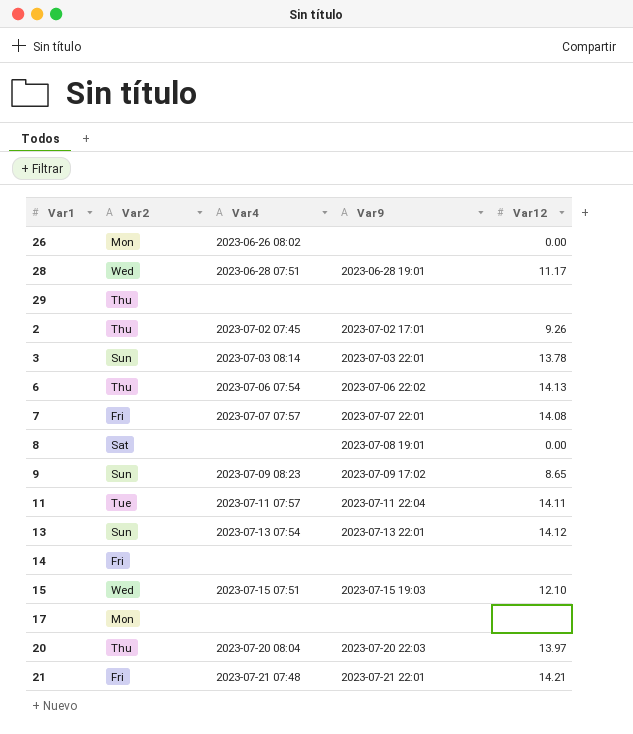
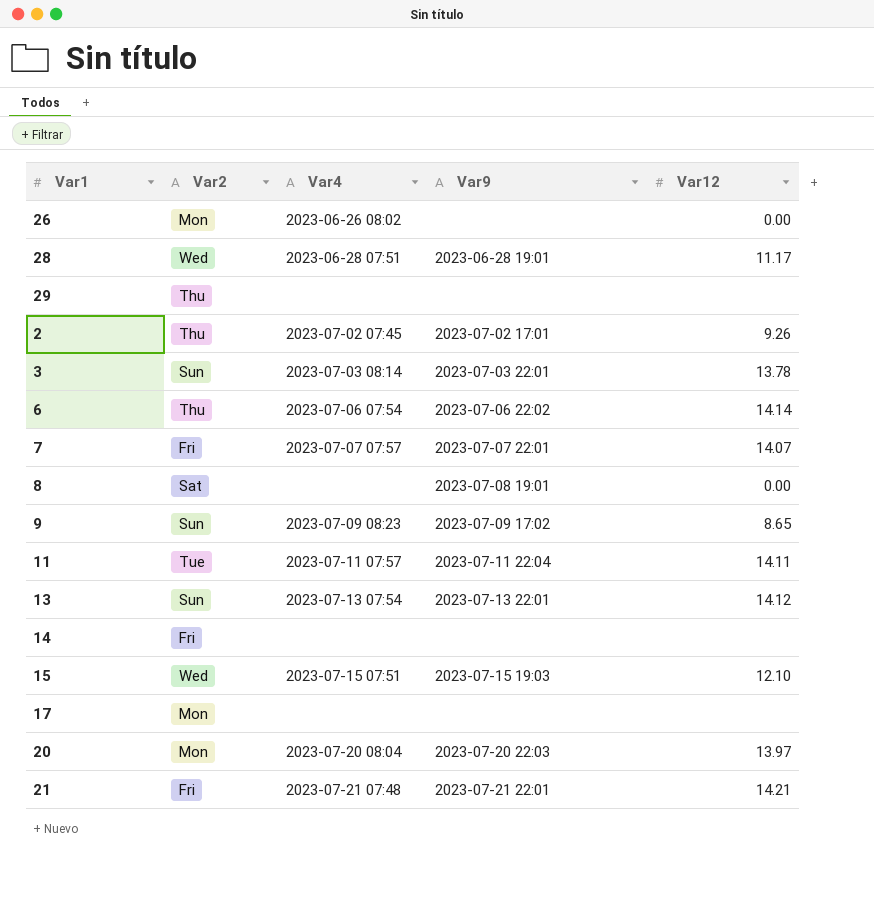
6 | Var12: 14.13 -> 14.14
7 | Var12: 14.08 -> 14.07
20 | Var2: Thu -> Mon

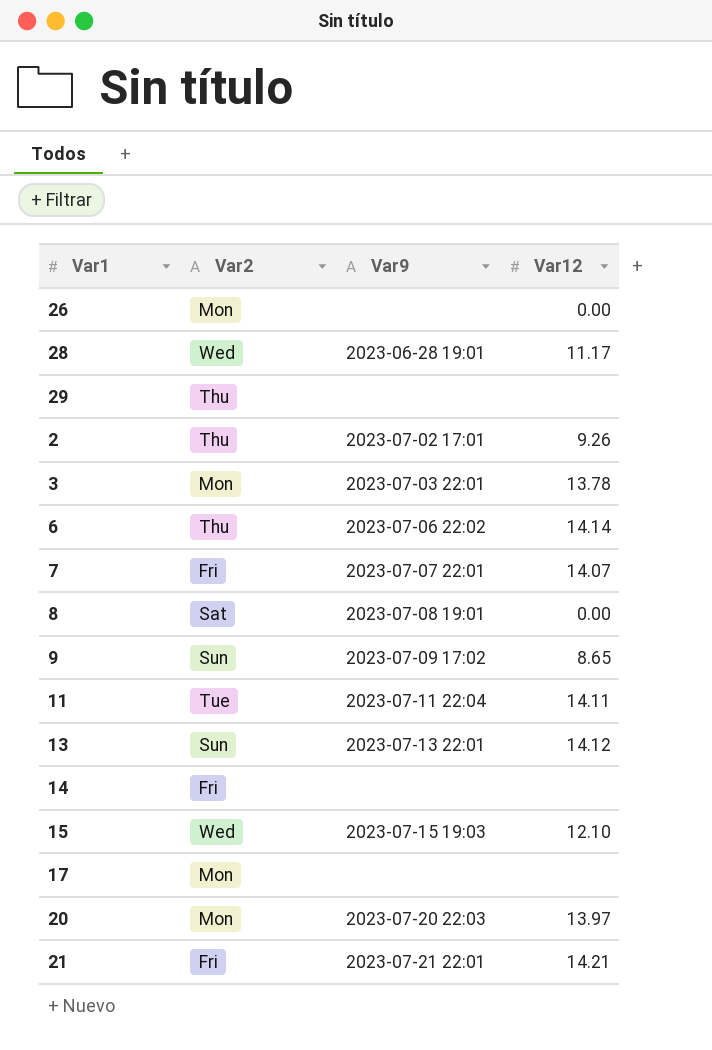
column Var4 | position: 3 -> none
3 | Var2: Sun -> Mon

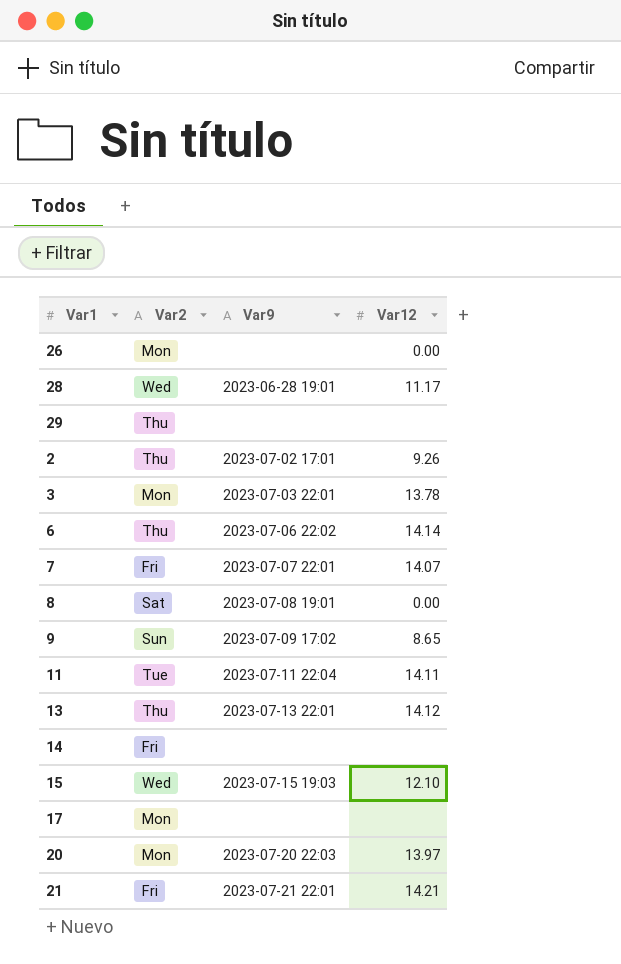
13 | Var2: Sun -> Thu

